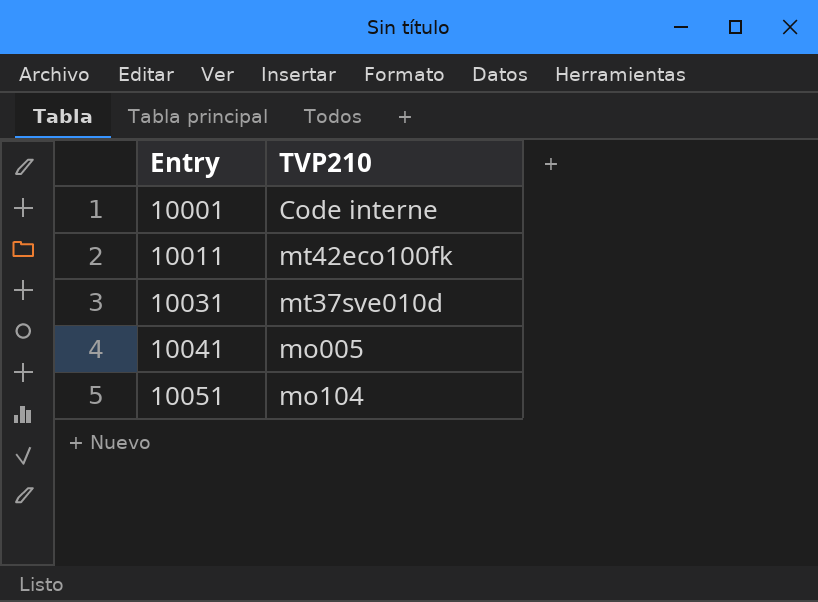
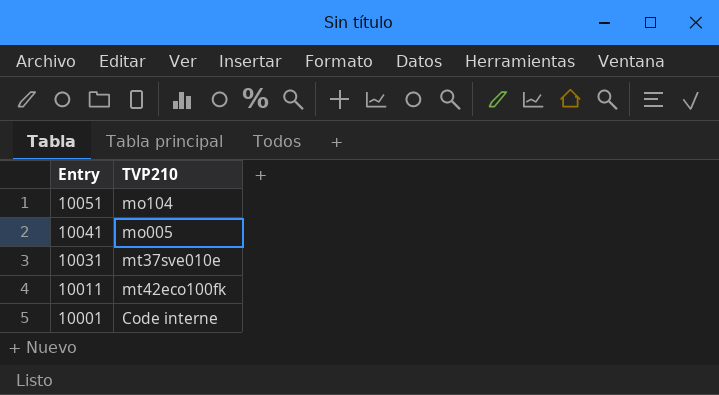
row order: Entry ascending -> Entry descending
10031 | TVP210: mt37sve010d -> mt37sve010e

